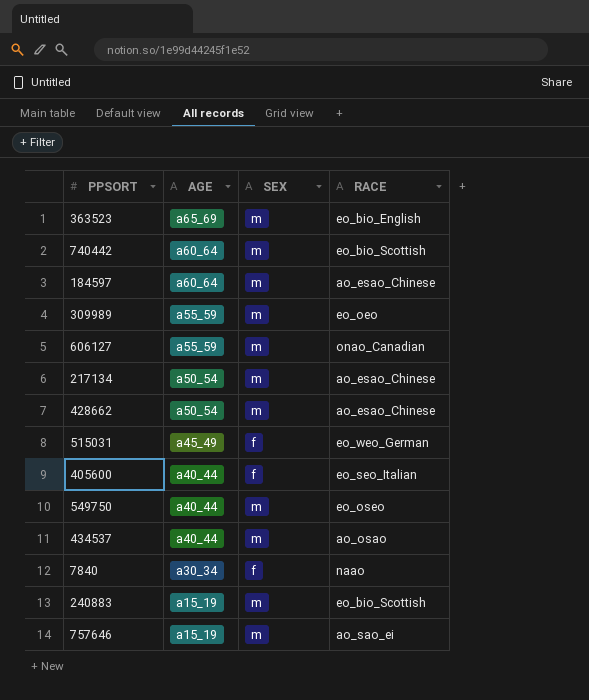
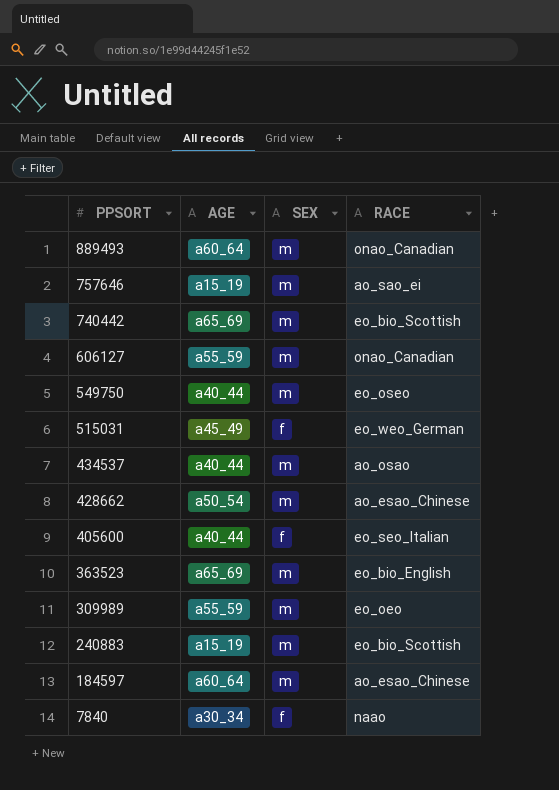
row order: AGE descending -> PPSORT descending
row 217134: a50_54 | m | ao_esao_Chinese -> none
row 889493: none -> a60_64 | m | onao_Canadian
740442 | AGE: a60_64 -> a65_69

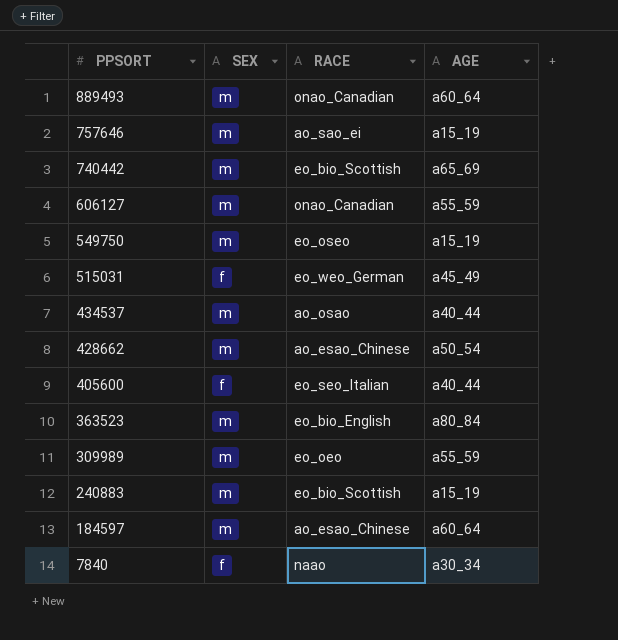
column AGE | position: 2 -> 4
549750 | AGE: a40_44 -> a15_19
363523 | AGE: a65_69 -> a80_84

